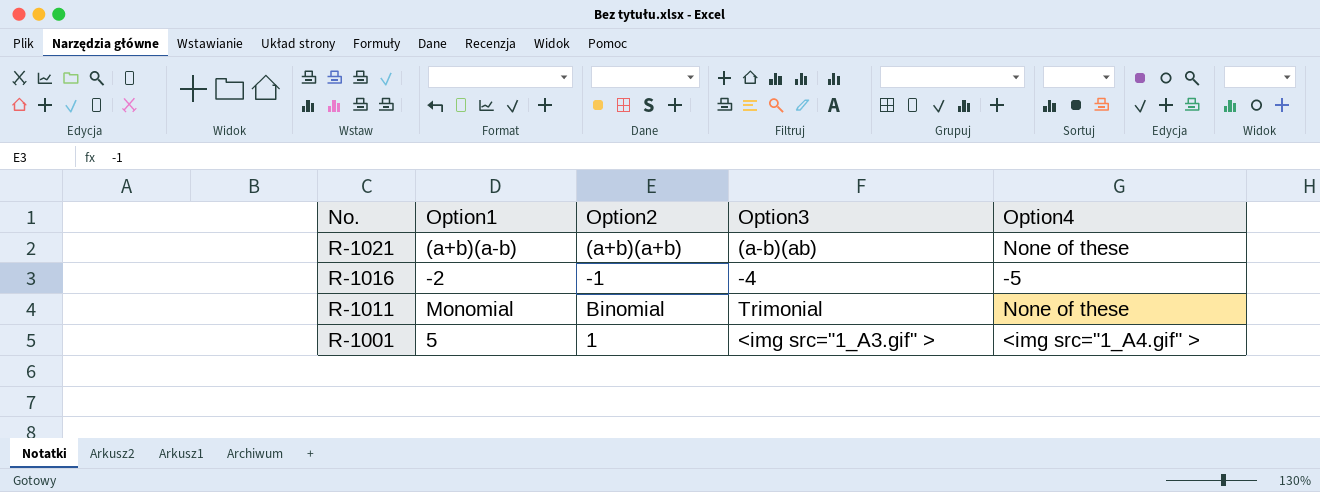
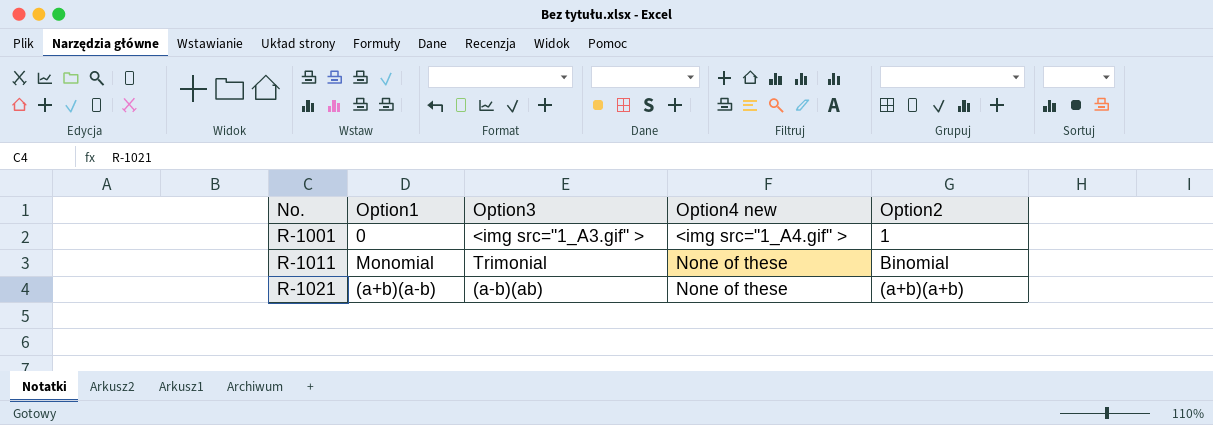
row order: No. descending -> No. ascending
column name: Option4 -> Option4 new
column Option2 | position: 3 -> 5
row R-1016: -2 | -1 | -4 | -5 -> none
R-1001 | Option1: 5 -> 0

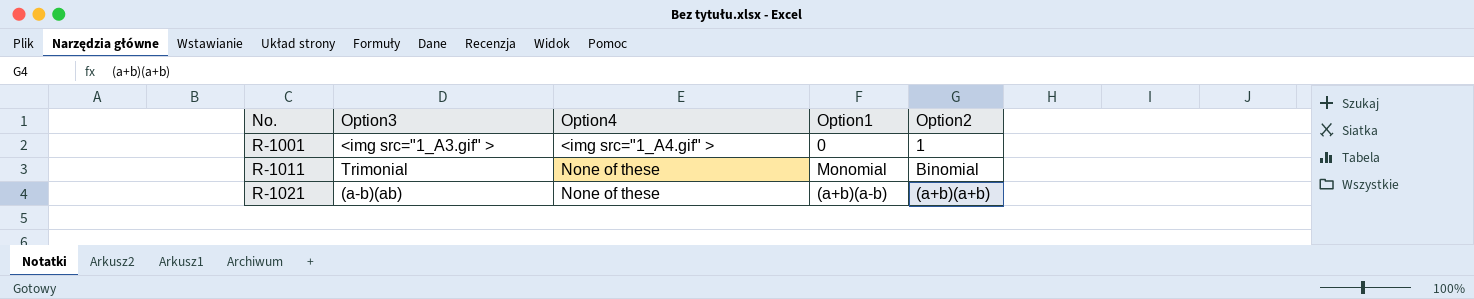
column name: Option4 new -> Option4
column Option1 | position: 2 -> 4

